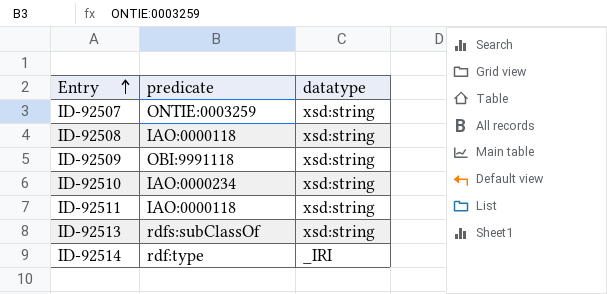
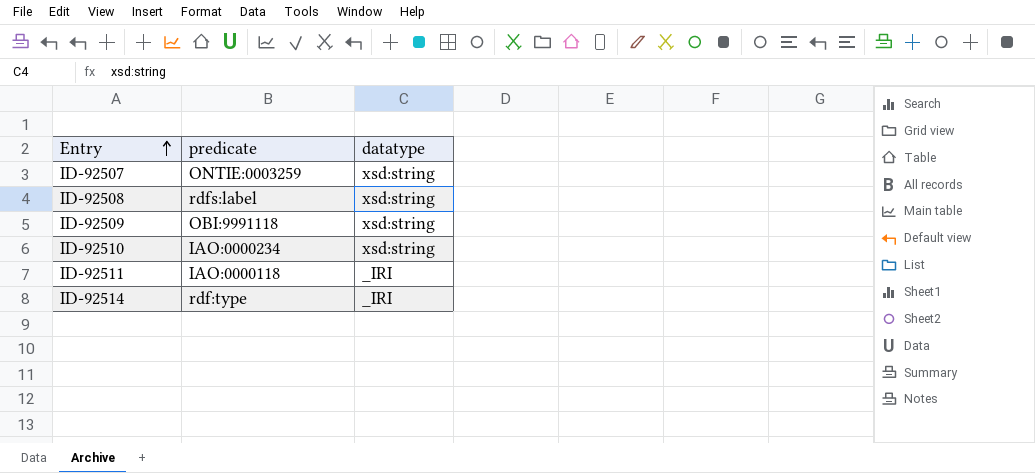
row ID-92513: rdfs:subClassOf | xsd:string -> none
ID-92508 | predicate: IAO:0000118 -> rdfs:label
ID-92511 | datatype: xsd:string -> _IRI

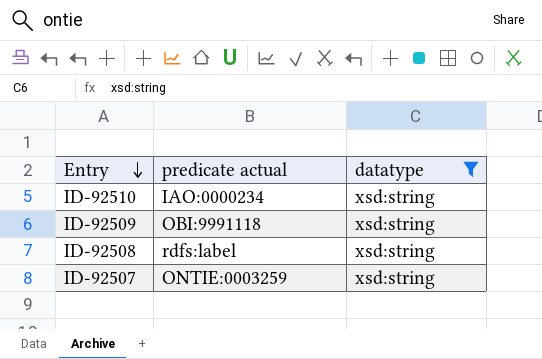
filter: none -> datatype = xsd:string
row order: Entry ascending -> Entry descending
column name: predicate -> predicate actual

